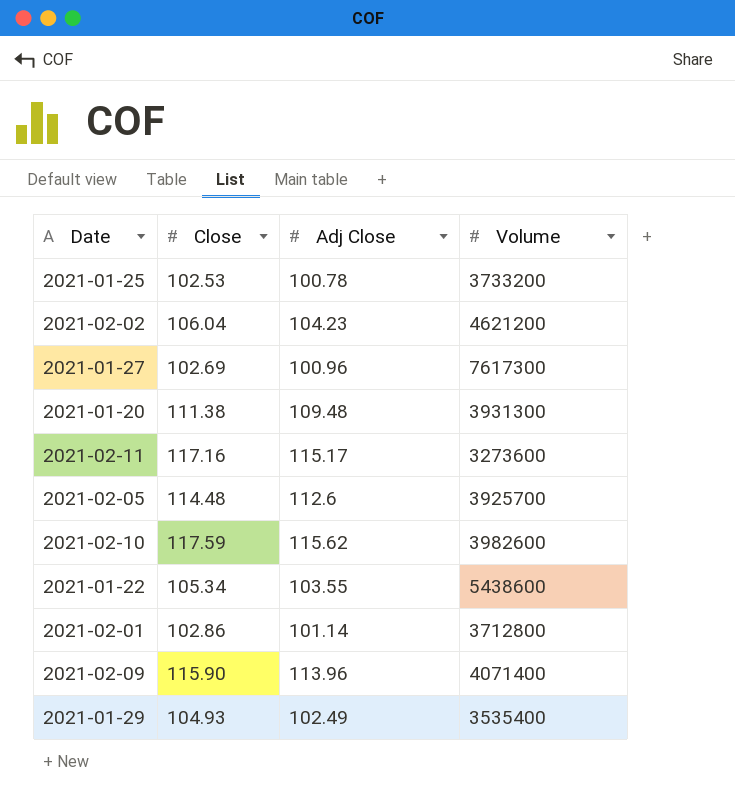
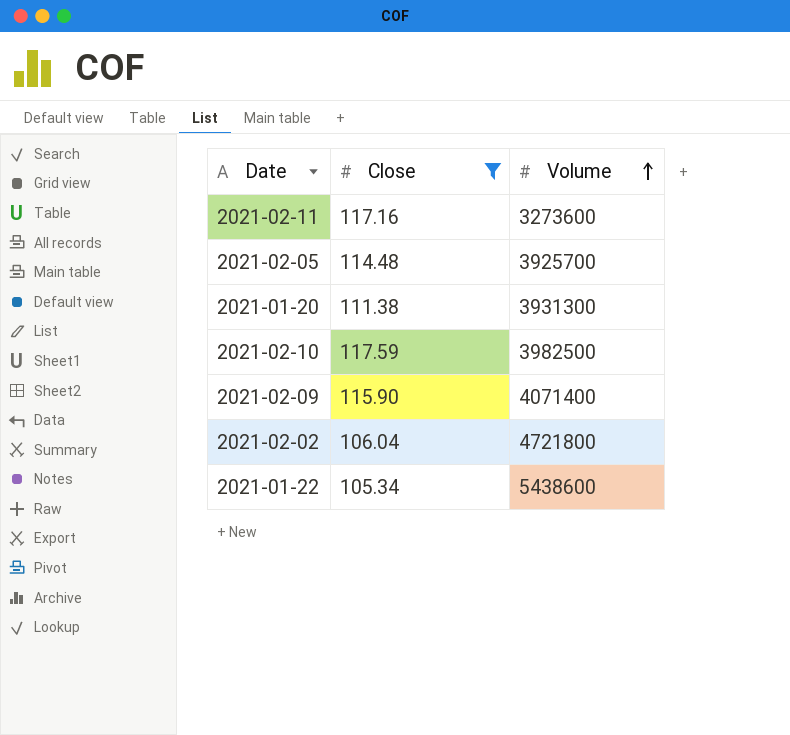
filter: none -> Close >= 105.34
row order: none -> Volume ascending
column Adj Close | position: 3 -> none
2021-02-10 | Volume: 3982600 -> 3982500
2021-02-02 | Volume: 4621200 -> 4721800

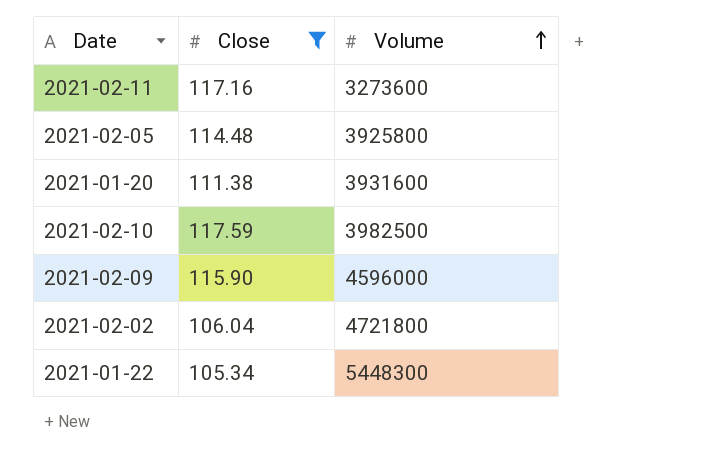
2021-02-05 | Volume: 3925700 -> 3925800
2021-01-20 | Volume: 3931300 -> 3931600
2021-02-09 | Volume: 4071400 -> 4596000
2021-01-22 | Volume: 5438600 -> 5448300

